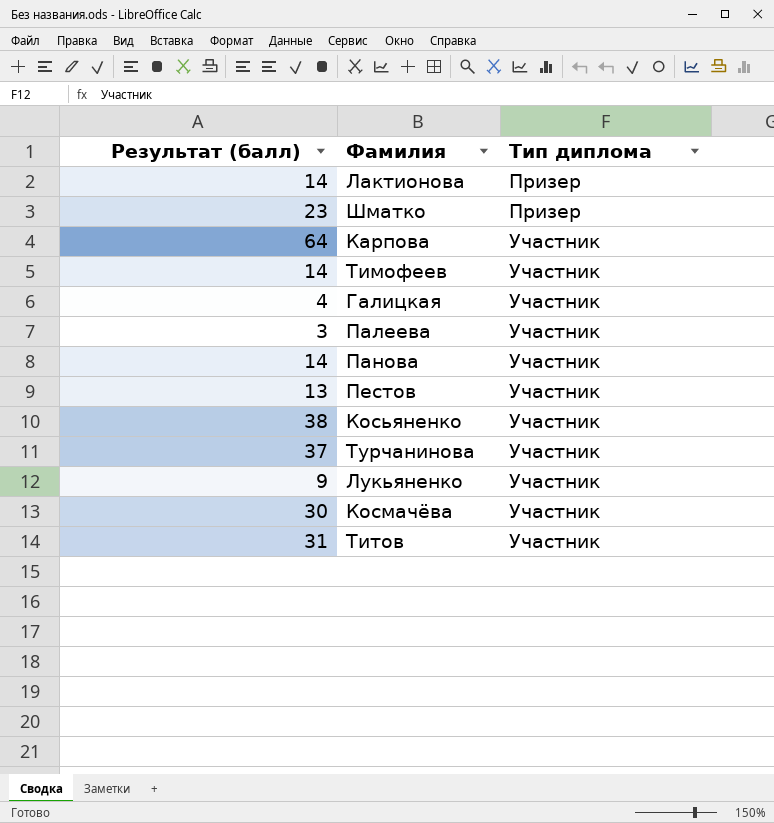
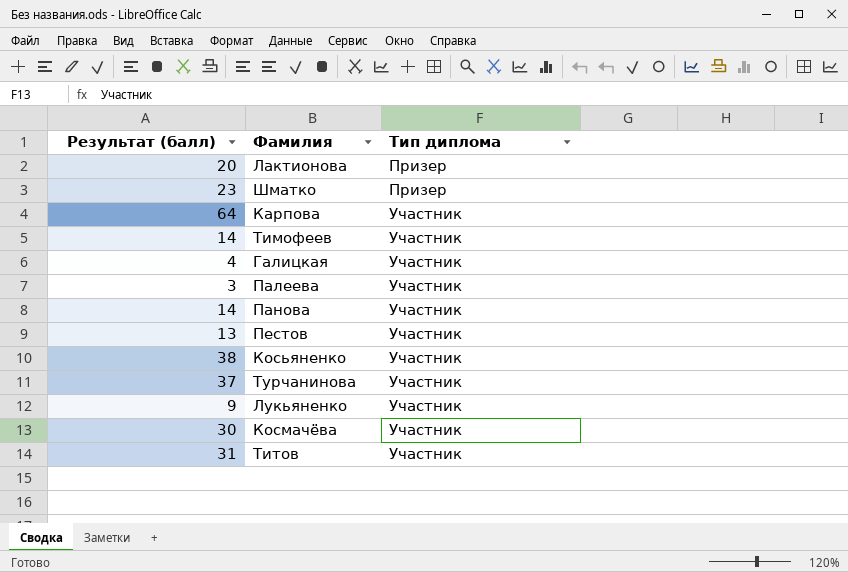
Лактионова | Результат (балл): 14 -> 20

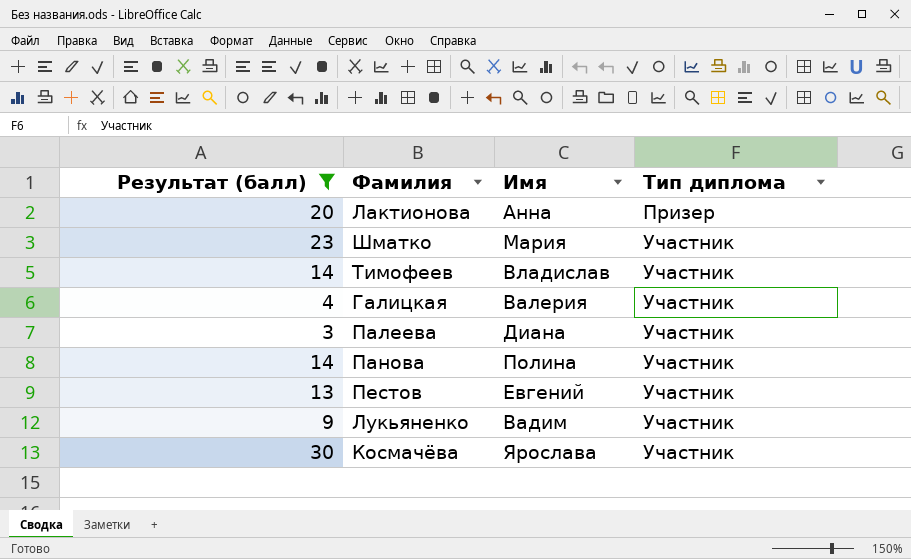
filter: none -> Результат (балл) <= 30
column Имя | position: none -> 3
Шматко | Тип диплома: Призер -> Участник

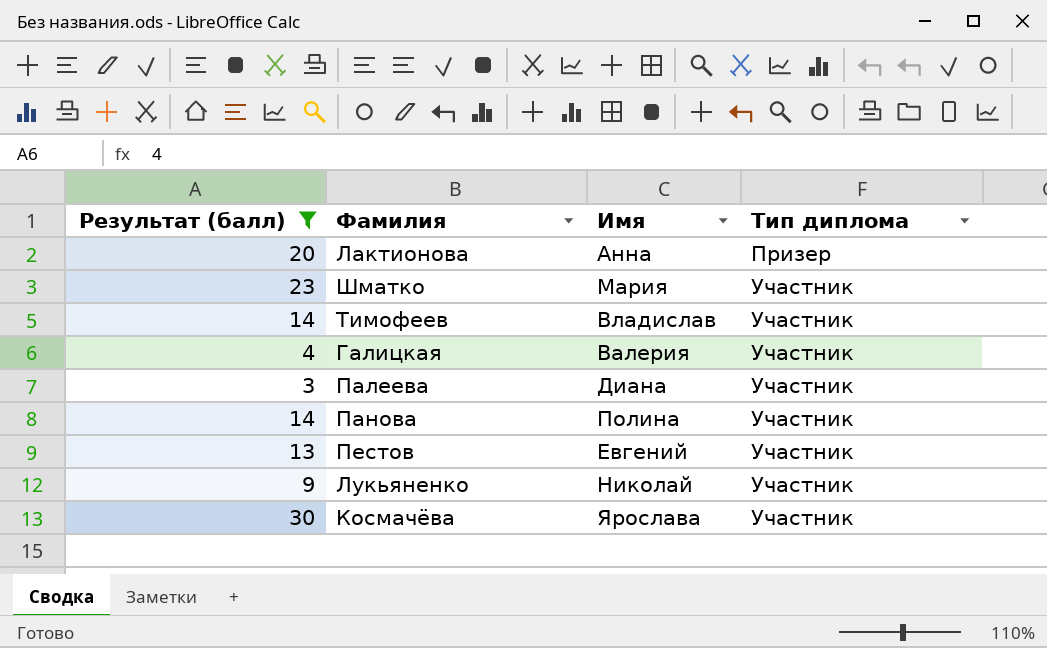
Лукьяненко | Имя: Вадим -> Николай

